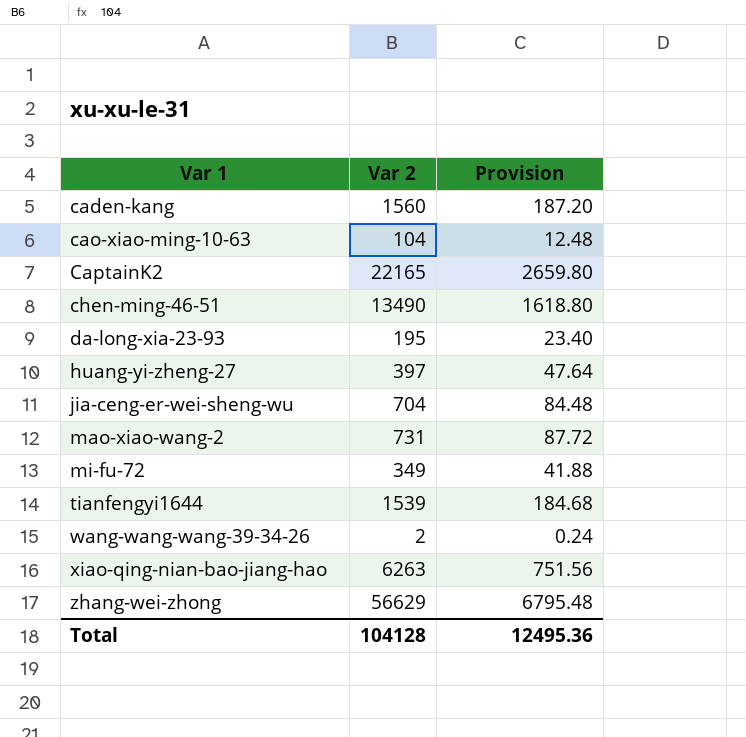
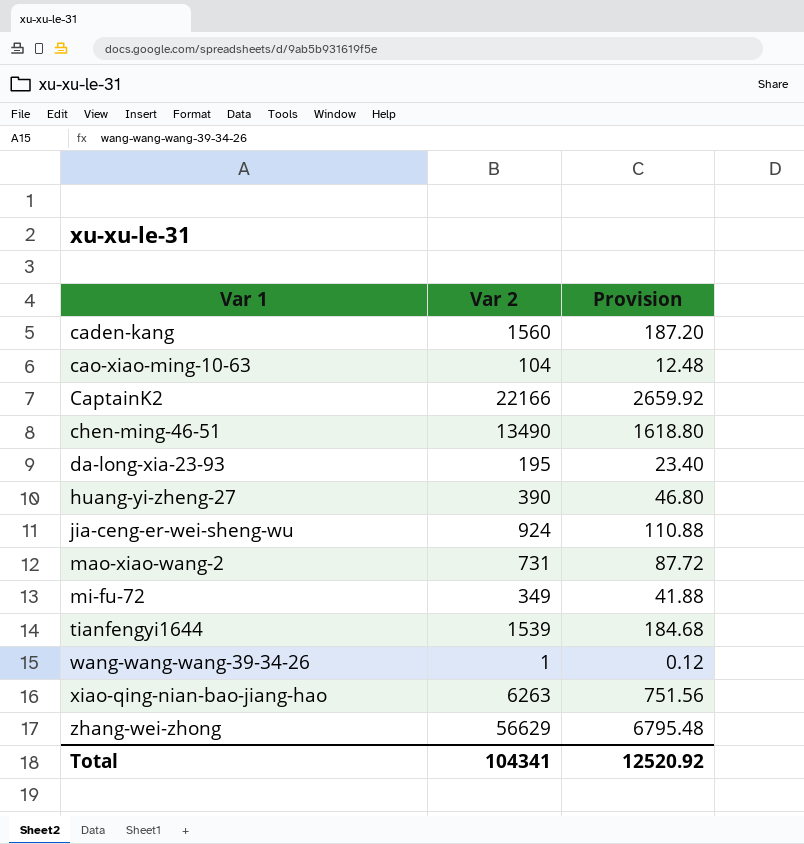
CaptainK2 | Var 2: 22165 -> 22166
CaptainK2 | Provision: 2659.80 -> 2659.92
huang-yi-zheng-27 | Var 2: 397 -> 390
huang-yi-zheng-27 | Provision: 47.64 -> 46.80
jia-ceng-er-wei-sheng-wu | Var 2: 704 -> 924
jia-ceng-er-wei-sheng-wu | Provision: 84.48 -> 110.88
wang-wang-wang-39-34-26 | Var 2: 2 -> 1
wang-wang-wang-39-34-26 | Provision: 0.24 -> 0.12
Total | Var 2: 104128 -> 104341
Total | Provision: 12495.36 -> 12520.92

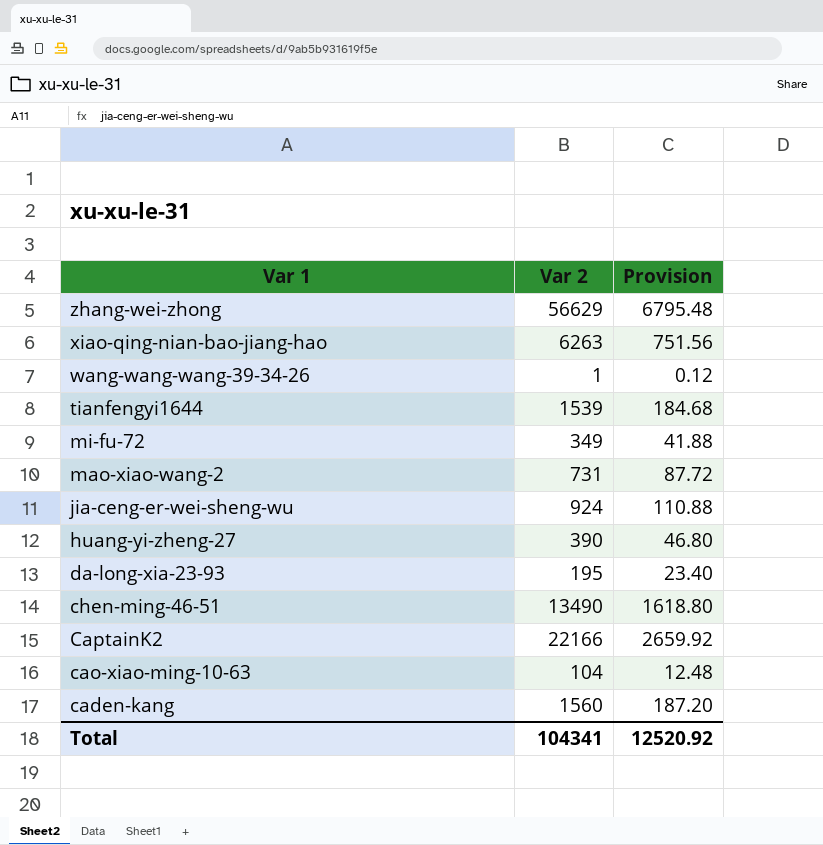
row order: Var 1 ascending -> Var 1 descending

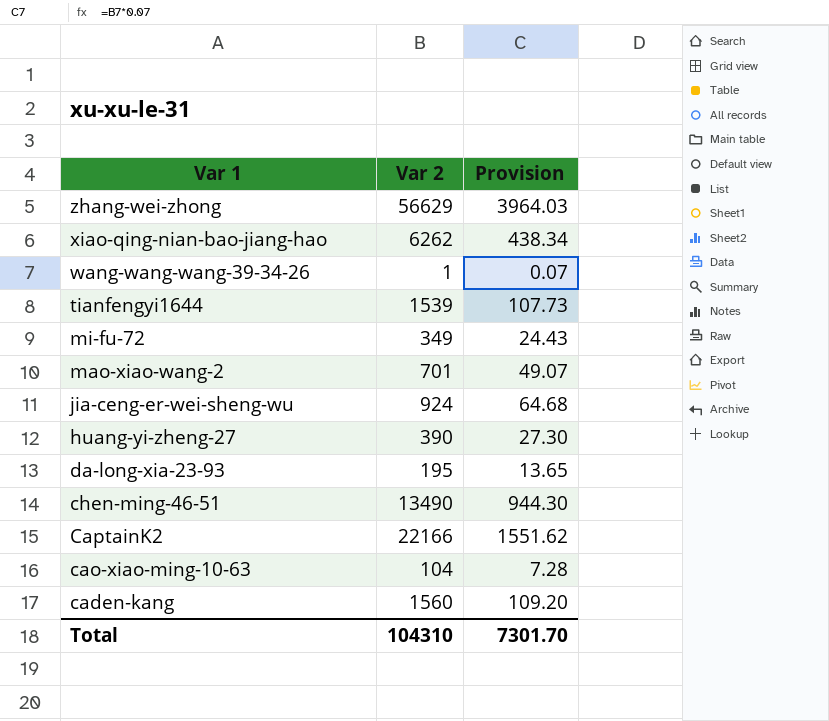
column Provision | formula: [Var 2] * 0.12 -> [Var 2] * 0.07
xiao-qing-nian-bao-jiang-hao | Var 2: 6263 -> 6262
mao-xiao-wang-2 | Var 2: 731 -> 701
Total | Var 2: 104341 -> 104310
Total | Provision: 12520.92 -> 7301.70

